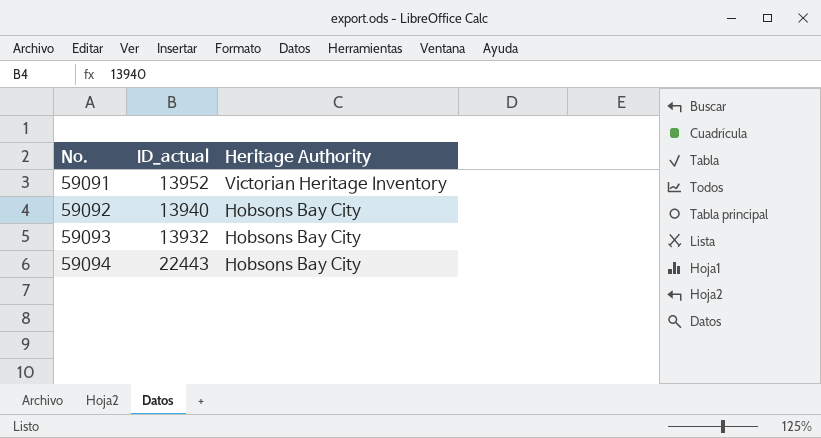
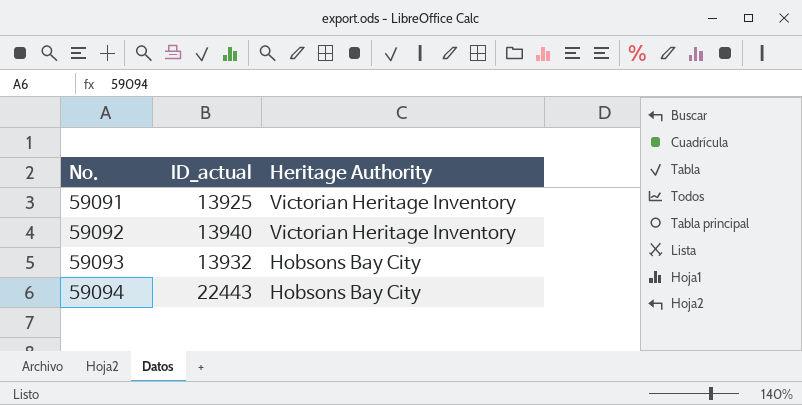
59091 | ID_actual: 13952 -> 13925
59092 | Heritage Authority: Hobsons Bay City -> Victorian Heritage Inventory

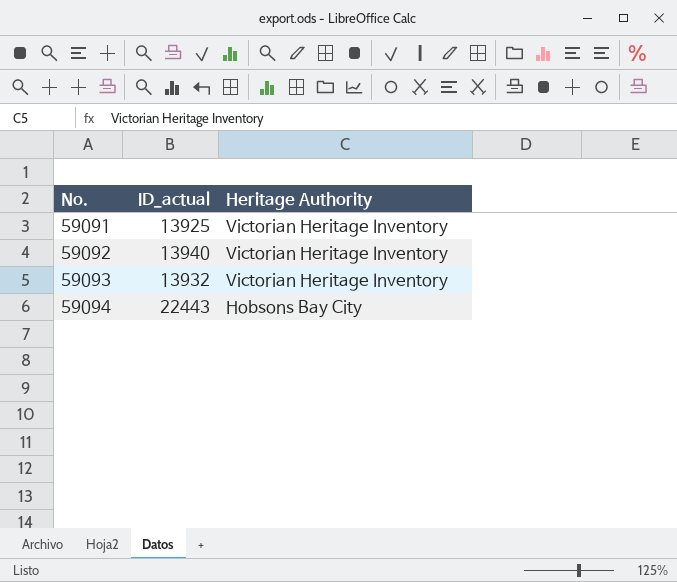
59093 | Heritage Authority: Hobsons Bay City -> Victorian Heritage Inventory

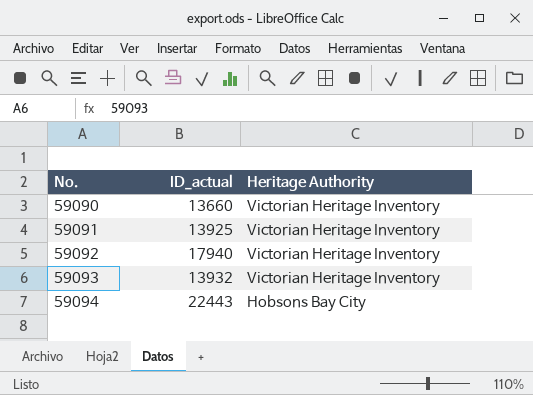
row 59090: none -> 13660 | Victorian Heritage Inventory
59092 | ID_actual: 13940 -> 17940

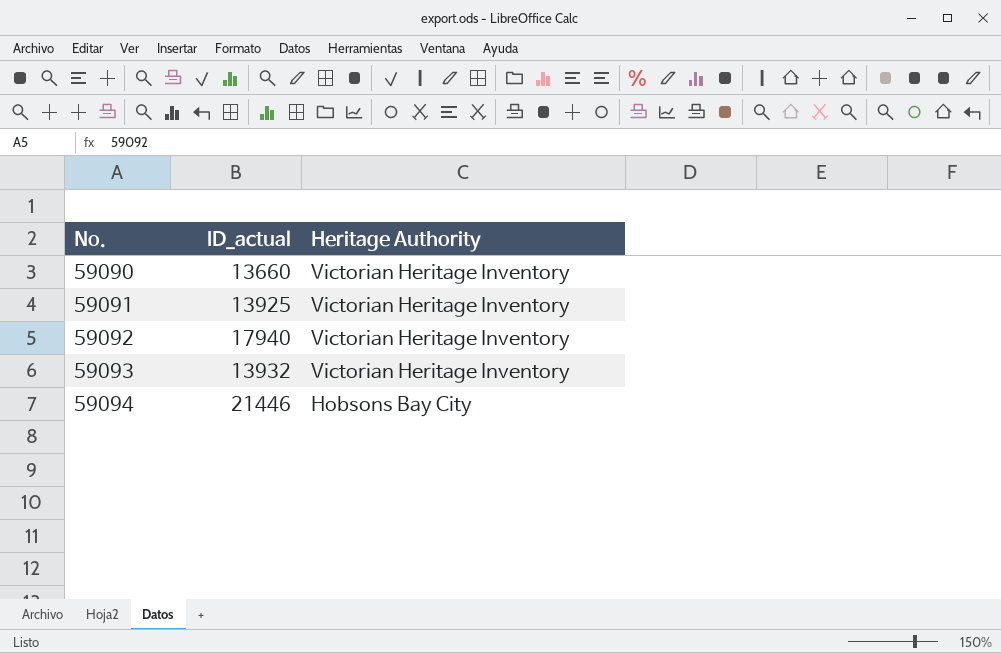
59094 | ID_actual: 22443 -> 21446

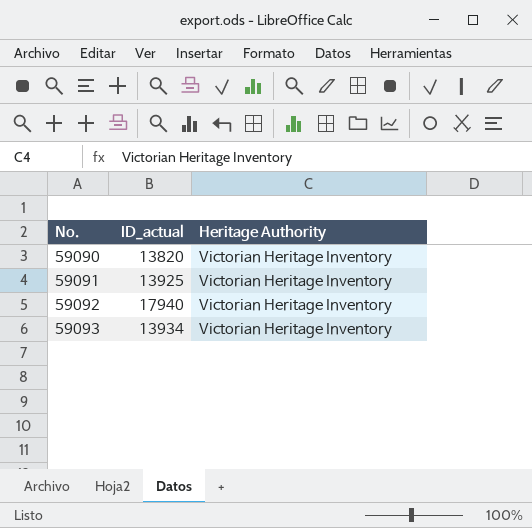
row 59094: 21446 | Hobsons Bay City -> none
59090 | ID_actual: 13660 -> 13820
59093 | ID_actual: 13932 -> 13934

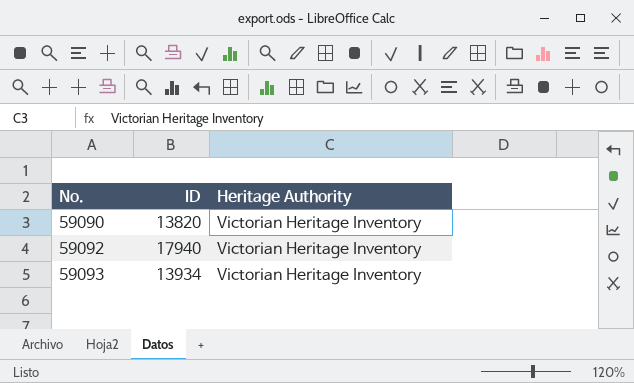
column name: ID_actual -> ID
row 59091: 13925 | Victorian Heritage Inventory -> none

